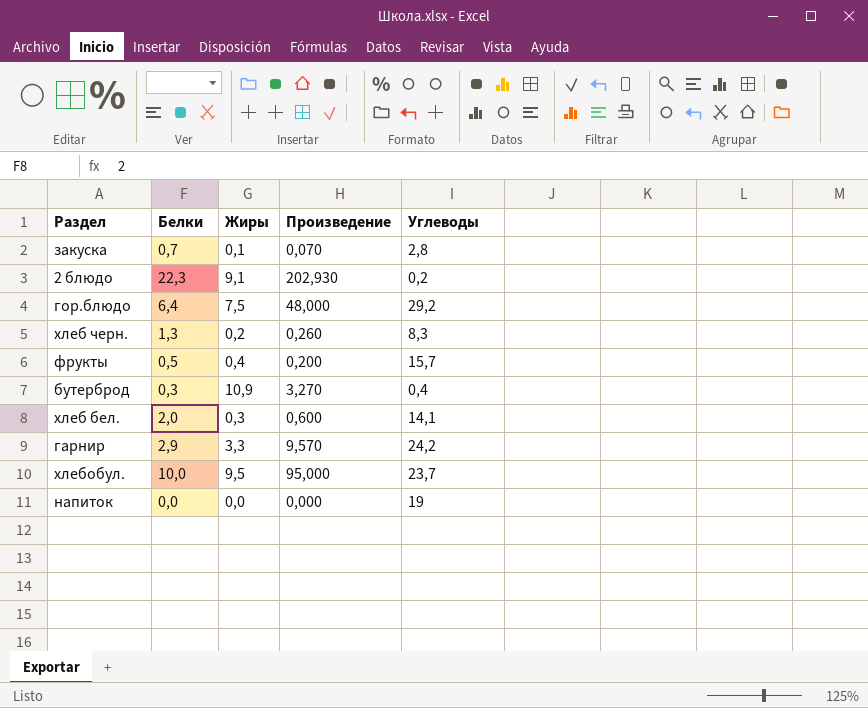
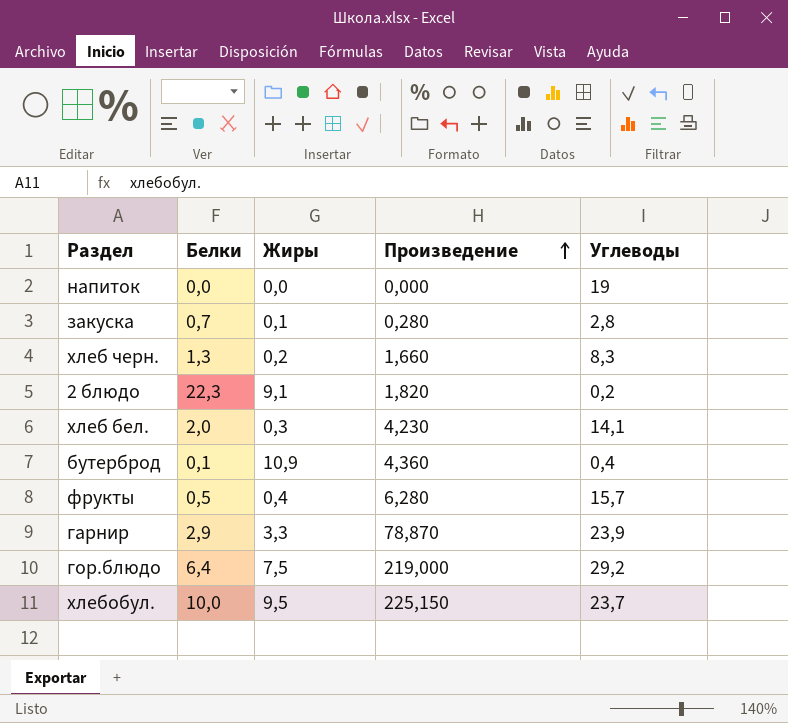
row order: none -> Произведение ascending
column Произведение | formula: [Белки] * [Жиры] -> [Жиры] * [Углеводы]
бутерброд | Белки: 0,3 -> 0,1
гарнир | Углеводы: 24,2 -> 23,9

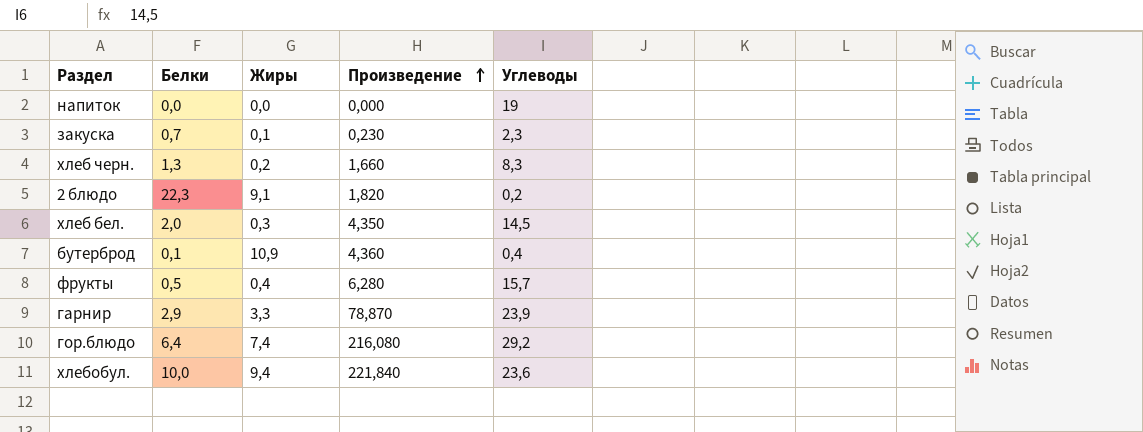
закуска | Произведение: 0,280 -> 0,230
закуска | Углеводы: 2,8 -> 2,3
хлеб бел. | Произведение: 4,230 -> 4,350
хлеб бел. | Углеводы: 14,1 -> 14,5
гор.блюдо | Жиры: 7,5 -> 7,4
гор.блюдо | Произведение: 219,000 -> 216,080
хлебобул. | Жиры: 9,5 -> 9,4
хлебобул. | Произведение: 225,150 -> 221,840
хлебобул. | Углеводы: 23,7 -> 23,6

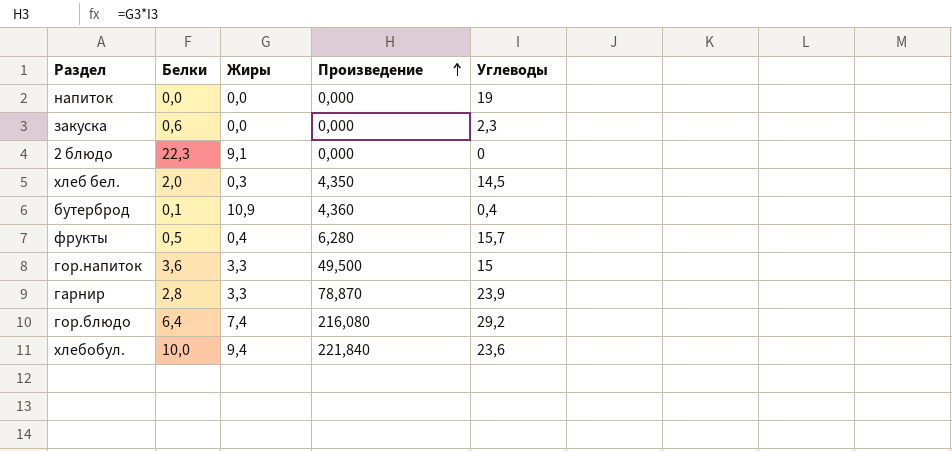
row хлеб черн.: 1,3 | 0,2 | 1,660 | 8,3 -> none
закуска | Белки: 0,7 -> 0,6
закуска | Жиры: 0,1 -> 0,0
закуска | Произведение: 0,230 -> 0,000
2 блюдо | Произведение: 1,820 -> 0,000
2 блюдо | Углеводы: 0,2 -> 0
row гор.напиток: none -> 3,6 | 3,3 | 49,500 | 15
гарнир | Белки: 2,9 -> 2,8

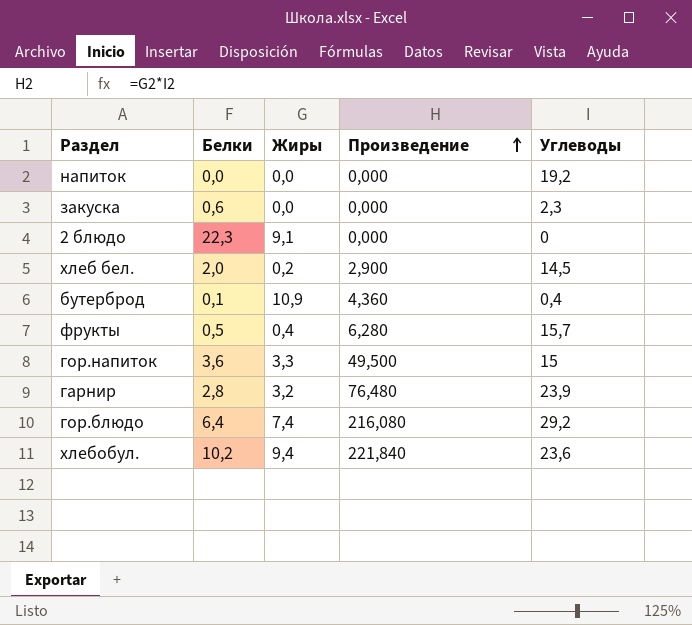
напиток | Углеводы: 19 -> 19,2
хлеб бел. | Жиры: 0,3 -> 0,2
хлеб бел. | Произведение: 4,350 -> 2,900
гарнир | Жиры: 3,3 -> 3,2
гарнир | Произведение: 78,870 -> 76,480
хлебобул. | Белки: 10,0 -> 10,2

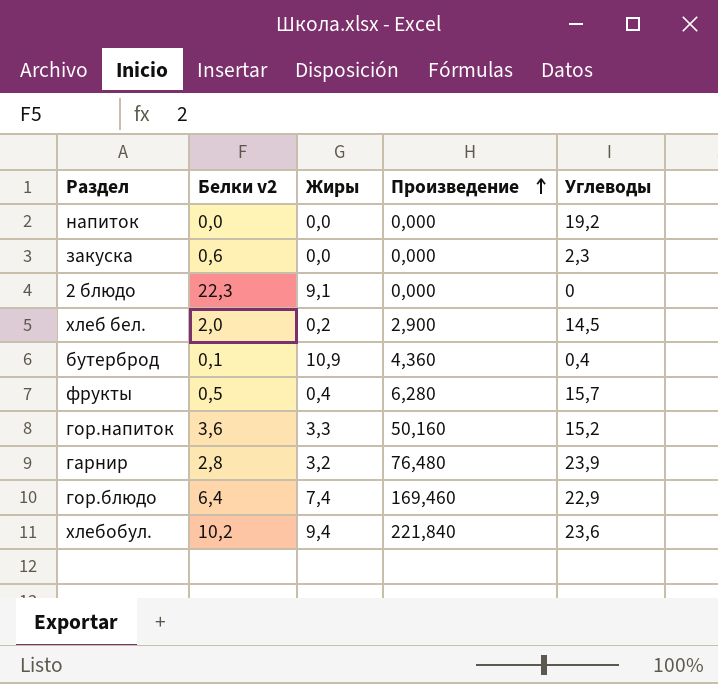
column name: Белки -> Белки v2
гор.напиток | Произведение: 49,500 -> 50,160
гор.напиток | Углеводы: 15 -> 15,2
гор.блюдо | Произведение: 216,080 -> 169,460
гор.блюдо | Углеводы: 29,2 -> 22,9

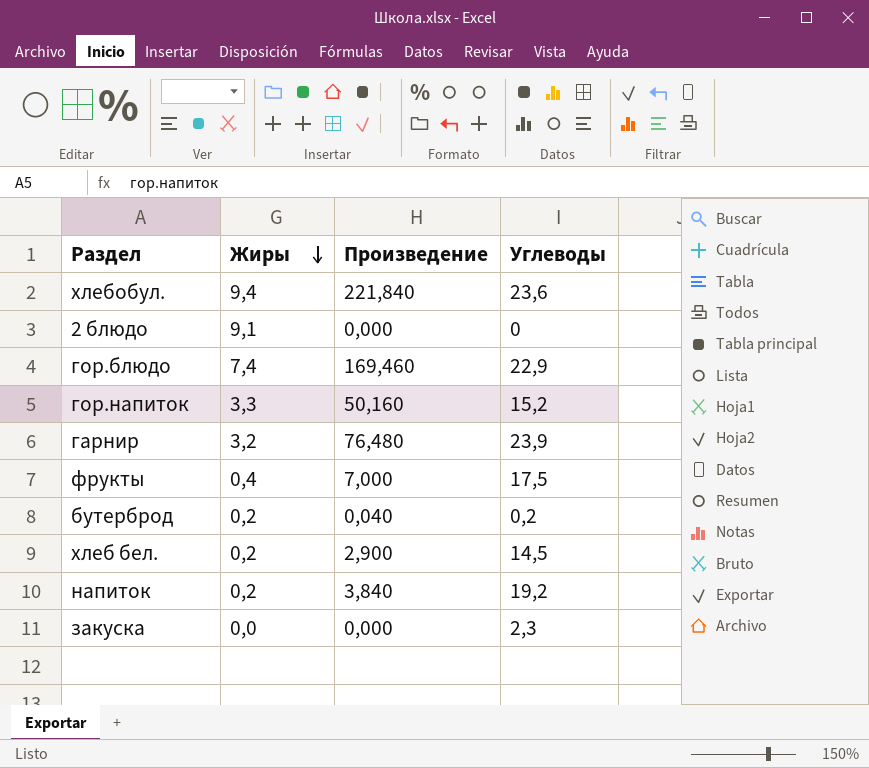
row order: Произведение ascending -> Жиры descending
column Белки v2 | position: 2 -> none
фрукты | Произведение: 6,280 -> 7,000
фрукты | Углеводы: 15,7 -> 17,5
бутерброд | Жиры: 10,9 -> 0,2
бутерброд | Произведение: 4,360 -> 0,040
бутерброд | Углеводы: 0,4 -> 0,2
напиток | Жиры: 0,0 -> 0,2
напиток | Произведение: 0,000 -> 3,840

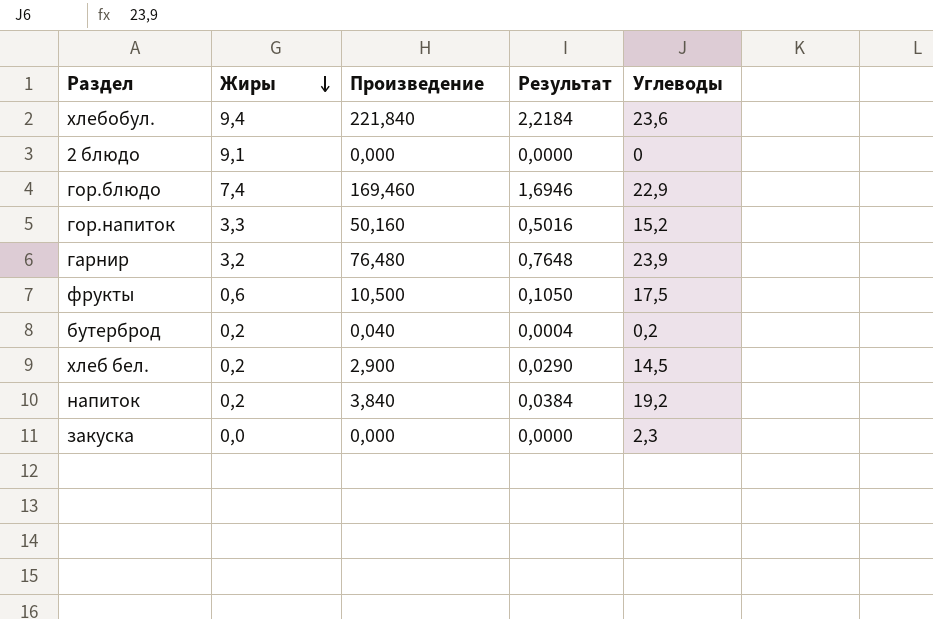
column Результат | formula: none -> [Произведение] * 0,01
фрукты | Жиры: 0,4 -> 0,6
фрукты | Произведение: 7,000 -> 10,500

